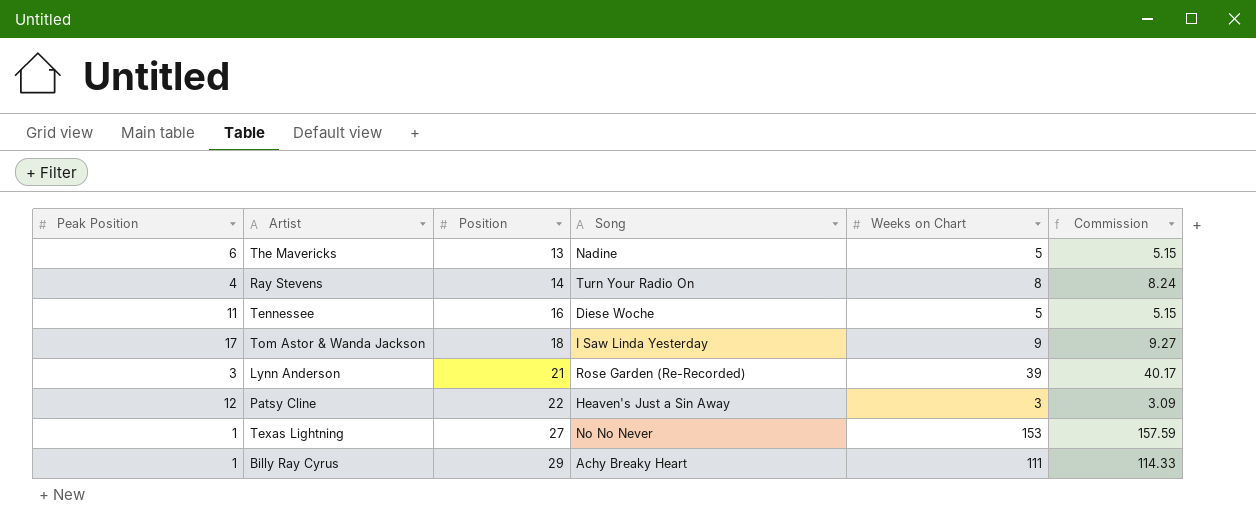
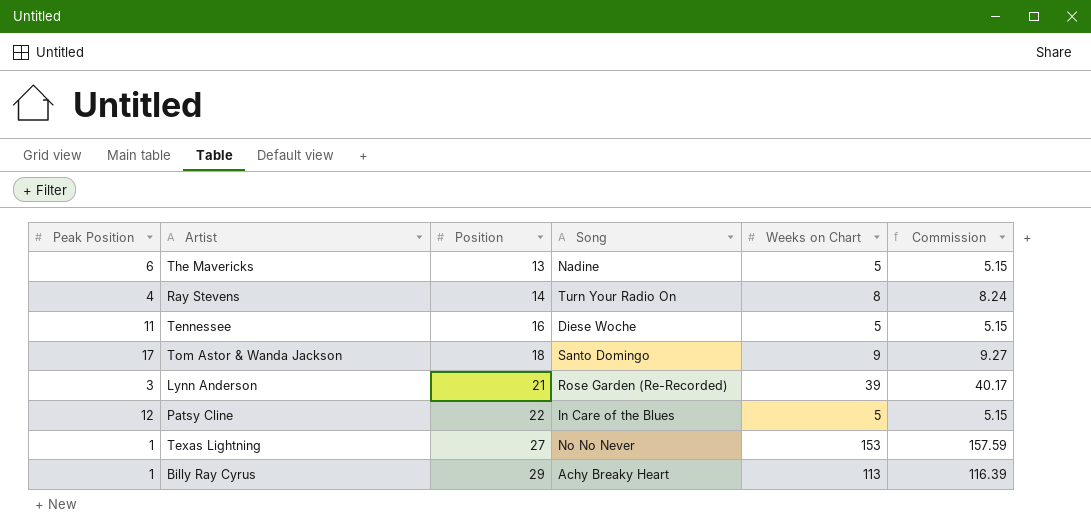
Tom Astor & Wanda Jackson | Song: I Saw Linda Yesterday -> Santo Domingo
Patsy Cline | Song: Heaven's Just a Sin Away -> In Care of the Blues
Patsy Cline | Weeks on Chart: 3 -> 5
Patsy Cline | Commission: 3.09 -> 5.15
Billy Ray Cyrus | Weeks on Chart: 111 -> 113
Billy Ray Cyrus | Commission: 114.33 -> 116.39

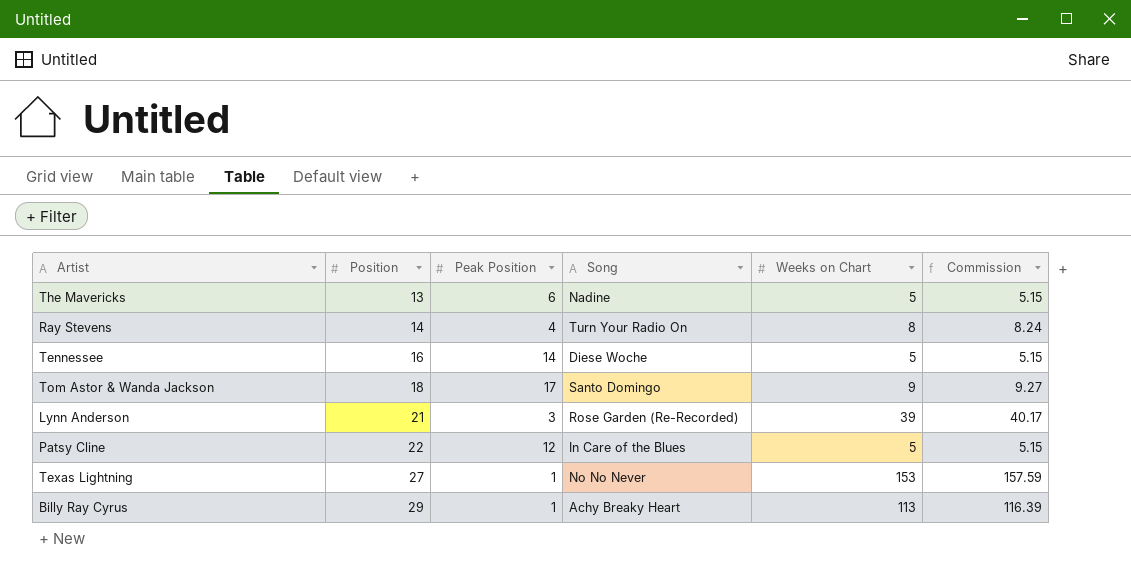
column Peak Position | position: 1 -> 3
Tennessee | Peak Position: 11 -> 14

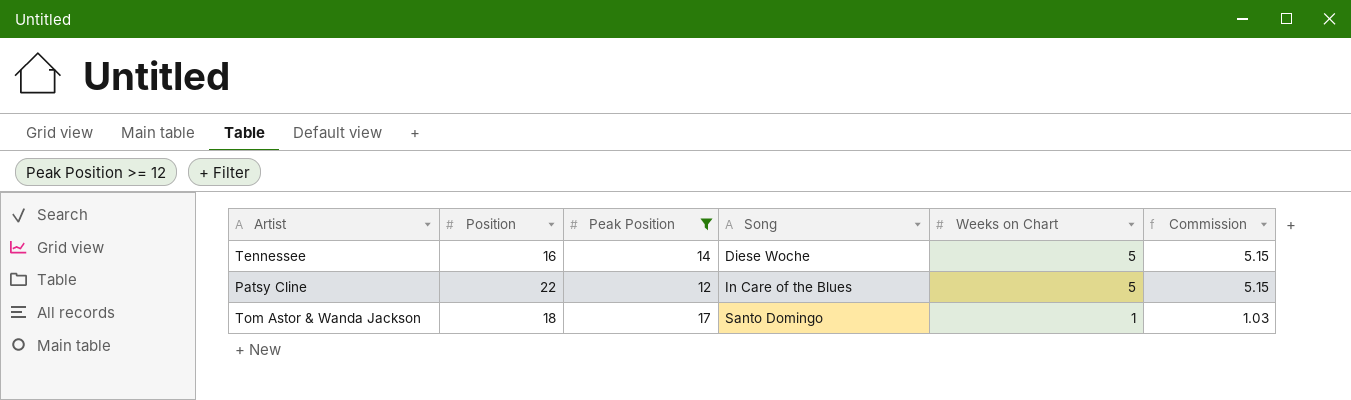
filter: none -> Peak Position >= 12
row order: Position ascending -> Song ascending
Tom Astor & Wanda Jackson | Weeks on Chart: 9 -> 1
Tom Astor & Wanda Jackson | Commission: 9.27 -> 1.03

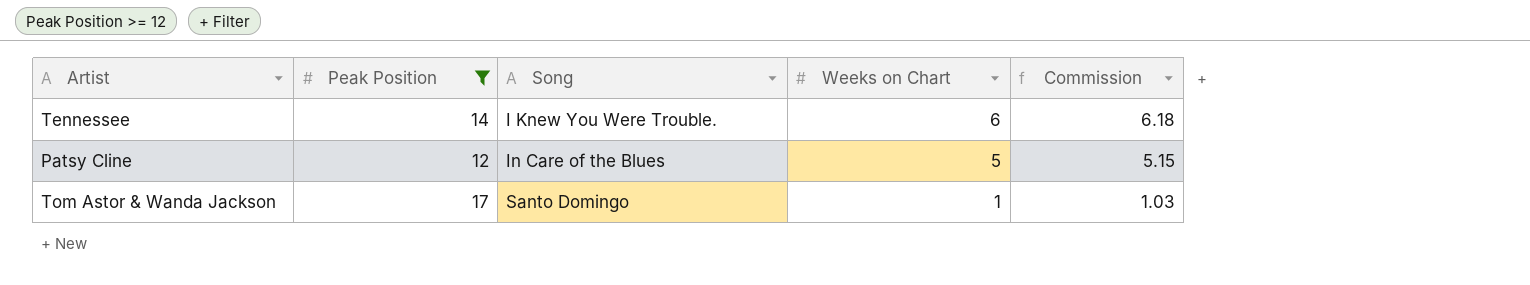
column Position | position: 2 -> none
Tennessee | Song: Diese Woche -> I Knew You Were Trouble.
Tennessee | Weeks on Chart: 5 -> 6
Tennessee | Commission: 5.15 -> 6.18

